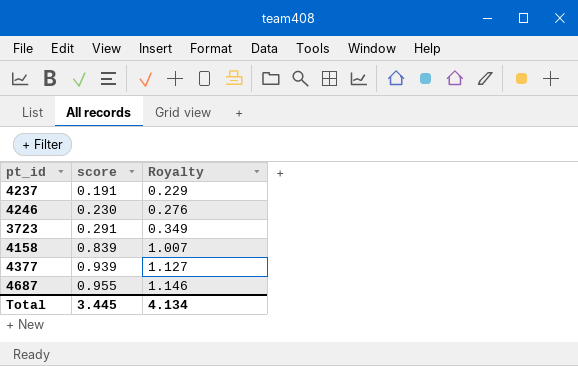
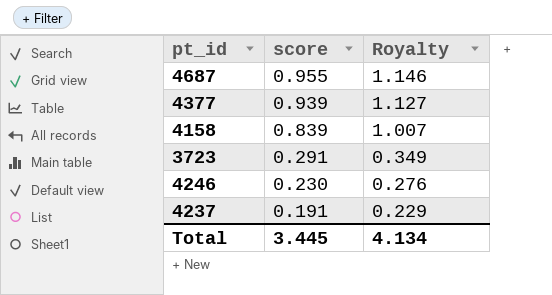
row order: score ascending -> score descending

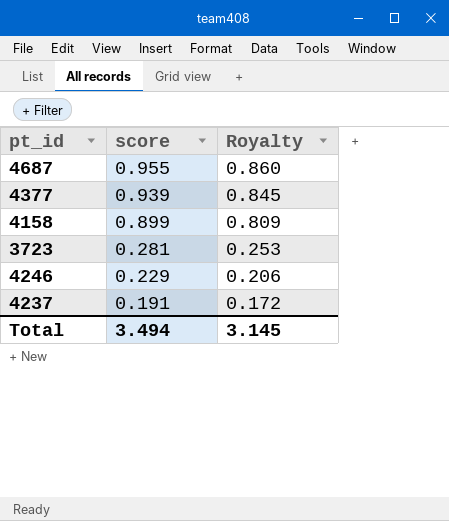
column Royalty | formula: [score] * 1.2 -> [score] * 0.9
4158 | score: 0.839 -> 0.899
3723 | score: 0.291 -> 0.281
4246 | score: 0.230 -> 0.229
Total | score: 3.445 -> 3.494
Total | Royalty: 4.134 -> 3.145

